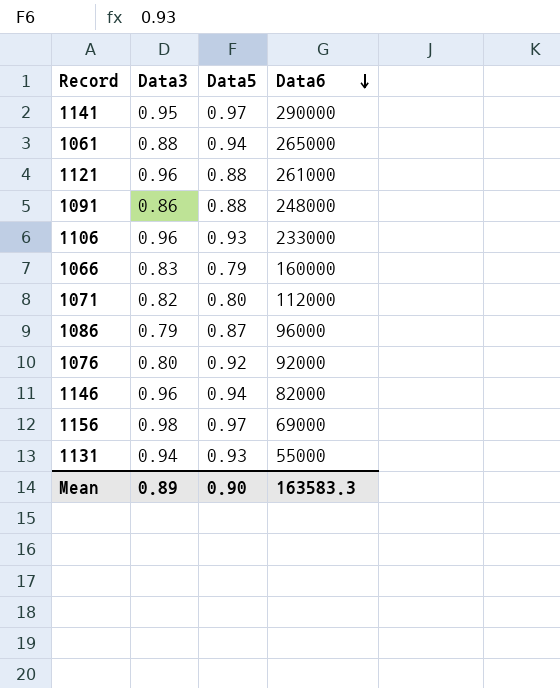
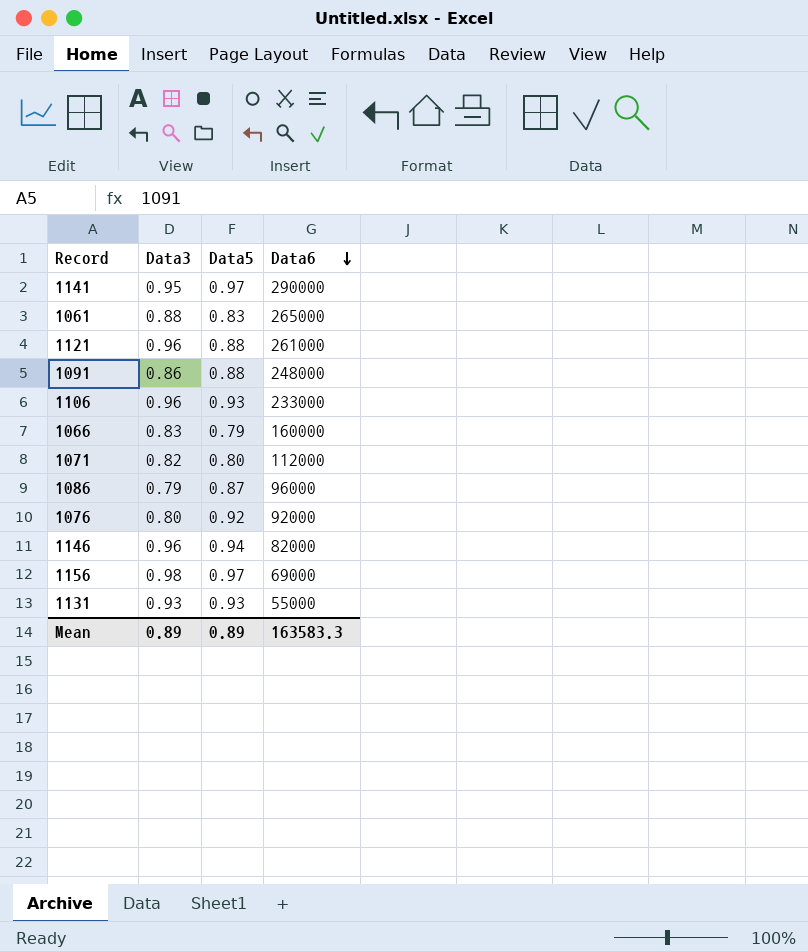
1061 | Data5: 0.94 -> 0.83
1131 | Data3: 0.94 -> 0.93
Mean | Data5: 0.90 -> 0.89

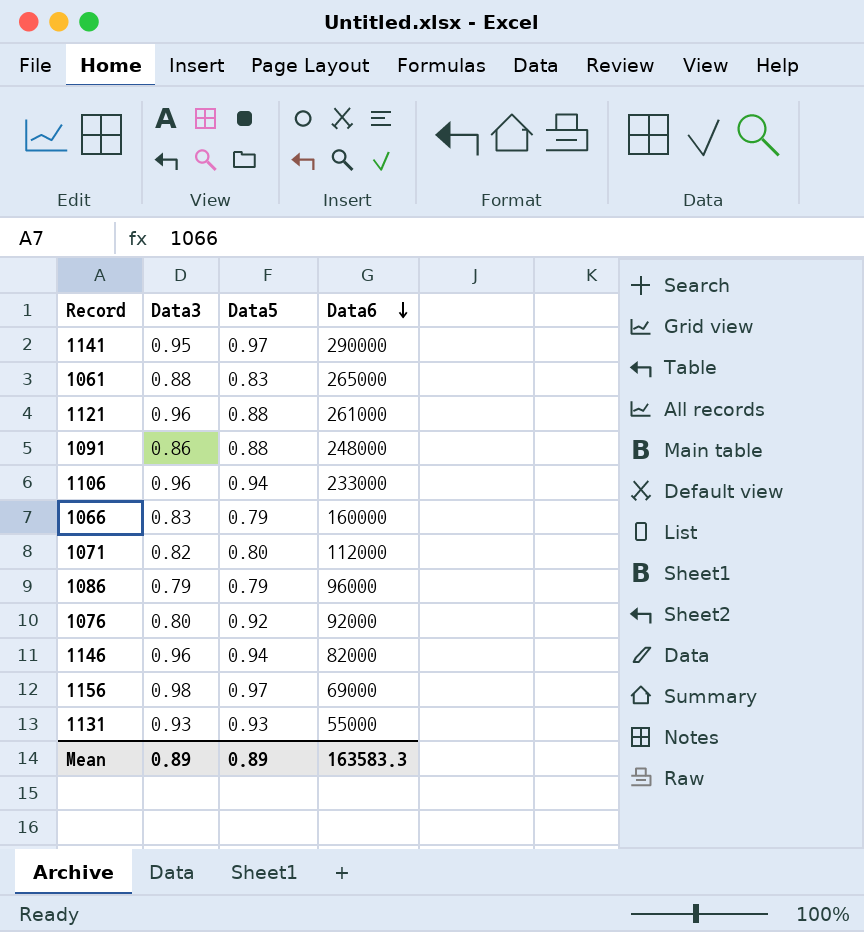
1106 | Data5: 0.93 -> 0.94
1086 | Data5: 0.87 -> 0.79

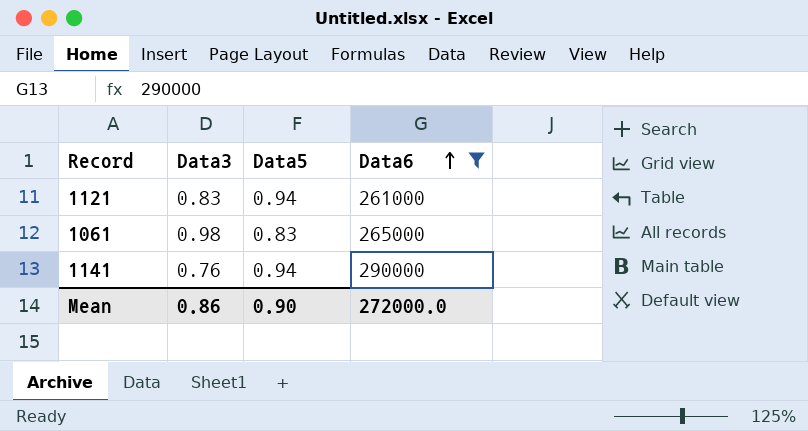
filter: none -> Data6 >= 261000
row order: Data6 descending -> Data6 ascending
1121 | Data3: 0.96 -> 0.83
1121 | Data5: 0.88 -> 0.94
1061 | Data3: 0.88 -> 0.98
1141 | Data3: 0.95 -> 0.76
1141 | Data5: 0.97 -> 0.94
Mean | Data3: 0.89 -> 0.86
Mean | Data5: 0.89 -> 0.90
Mean | Data6: 163583.3 -> 272000.0

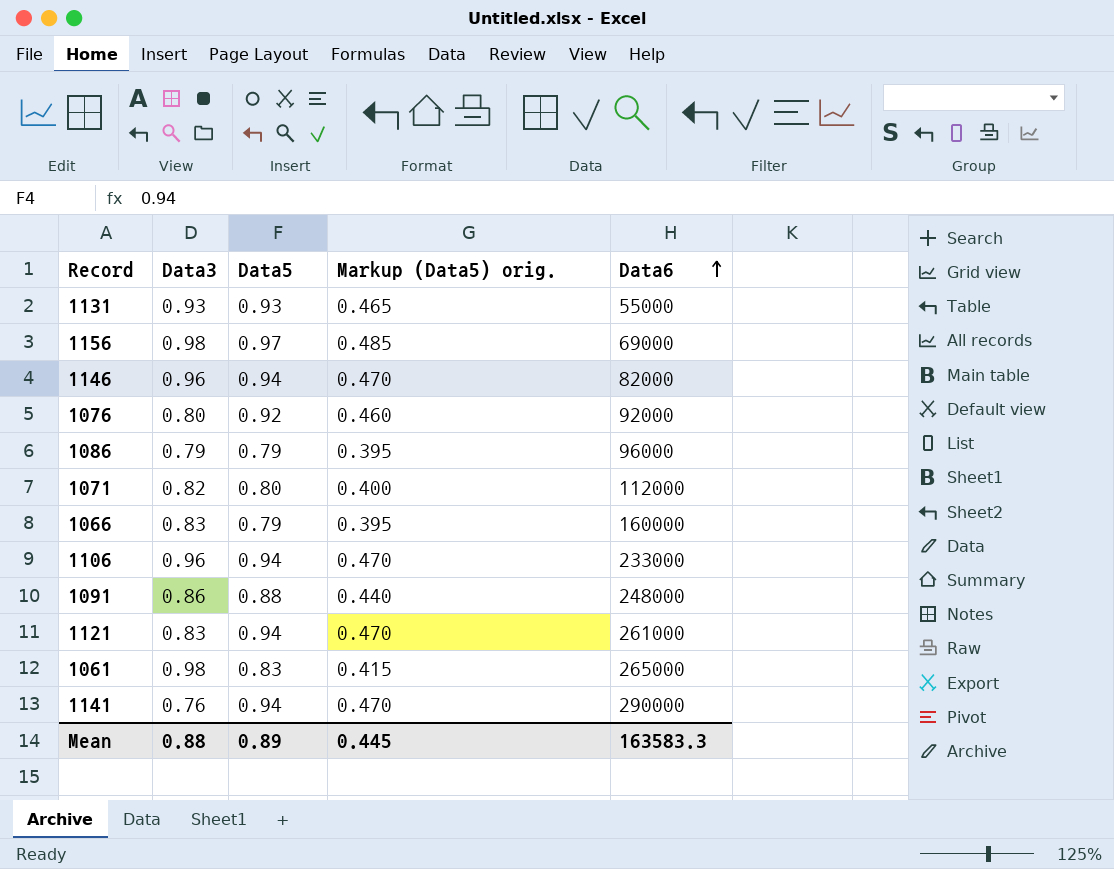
filter: Data6 >= 261000 -> none
column Markup (Data5) orig. | formula: none -> [Data5] * 0.5
Mean | Data3: 0.86 -> 0.88
Mean | Data5: 0.90 -> 0.89
Mean | Data6: 272000.0 -> 163583.3

